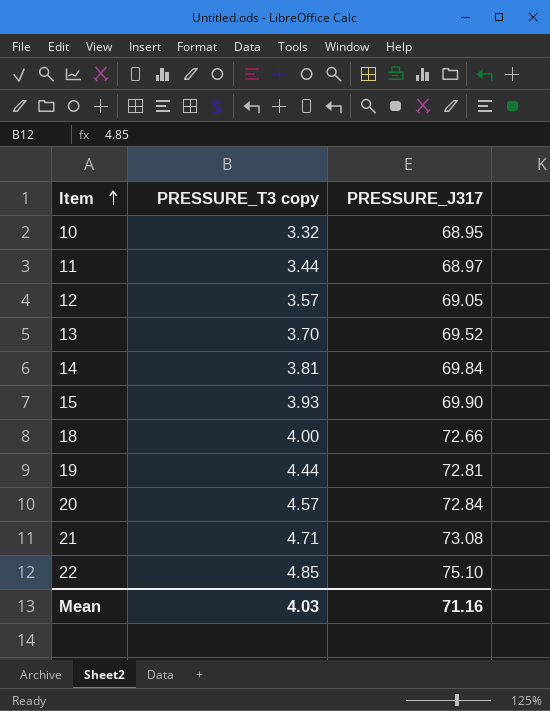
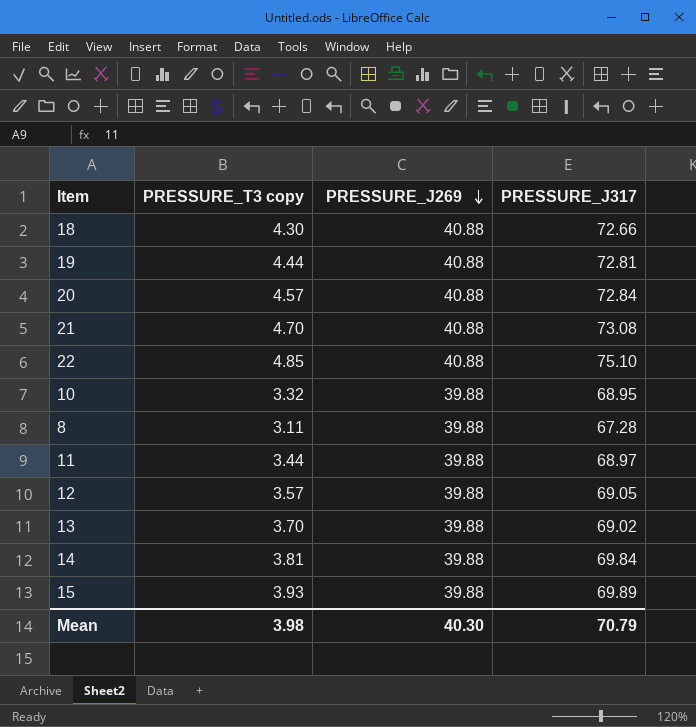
row order: Item ascending -> PRESSURE_J269 descending
column PRESSURE_J269 | position: none -> 3
18 | PRESSURE_T3 copy: 4.00 -> 4.30
21 | PRESSURE_T3 copy: 4.71 -> 4.70
row 8: none -> 3.11 | 39.88 | 67.28
13 | PRESSURE_J317: 69.52 -> 69.02
15 | PRESSURE_J317: 69.90 -> 69.89
Mean | PRESSURE_T3 copy: 4.03 -> 3.98
Mean | PRESSURE_J317: 71.16 -> 70.79

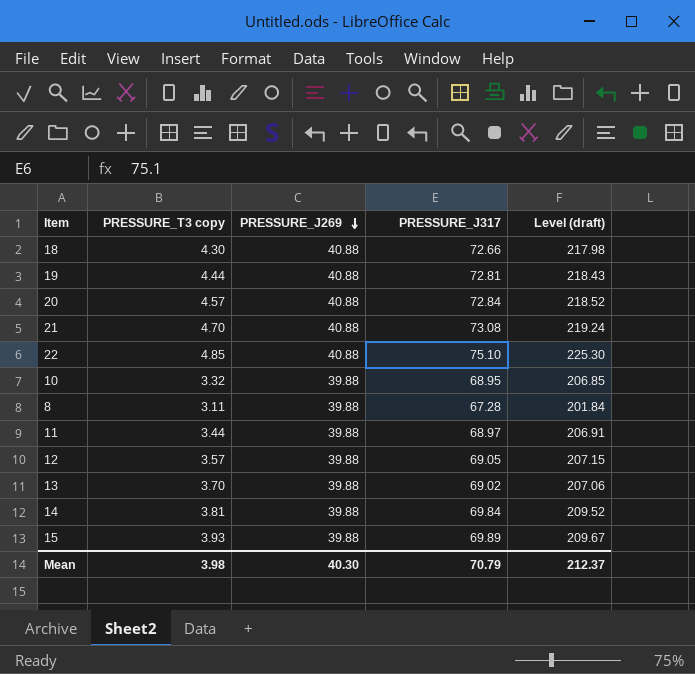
column Level (draft) | formula: none -> [PRESSURE_J317] * 3

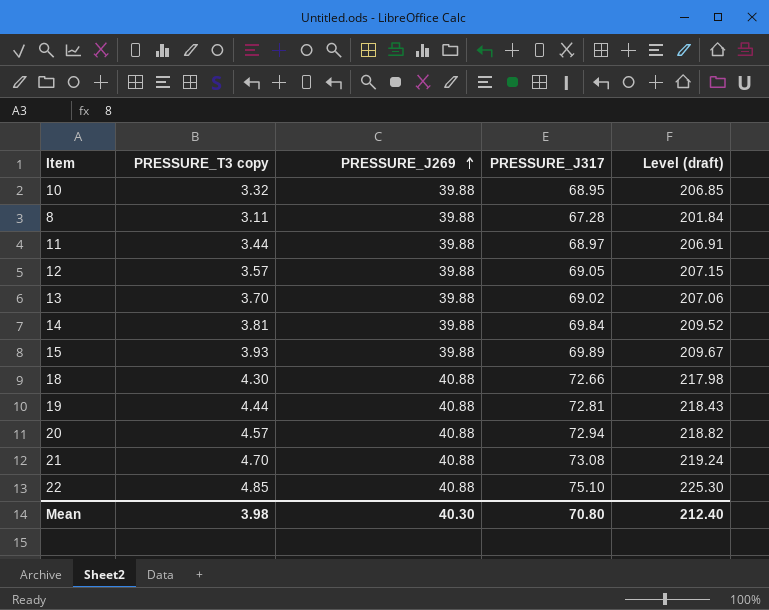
row order: PRESSURE_J269 descending -> PRESSURE_J269 ascending
20 | PRESSURE_J317: 72.84 -> 72.94
20 | Level (draft): 218.52 -> 218.82
Mean | PRESSURE_J317: 70.79 -> 70.80
Mean | Level (draft): 212.37 -> 212.40

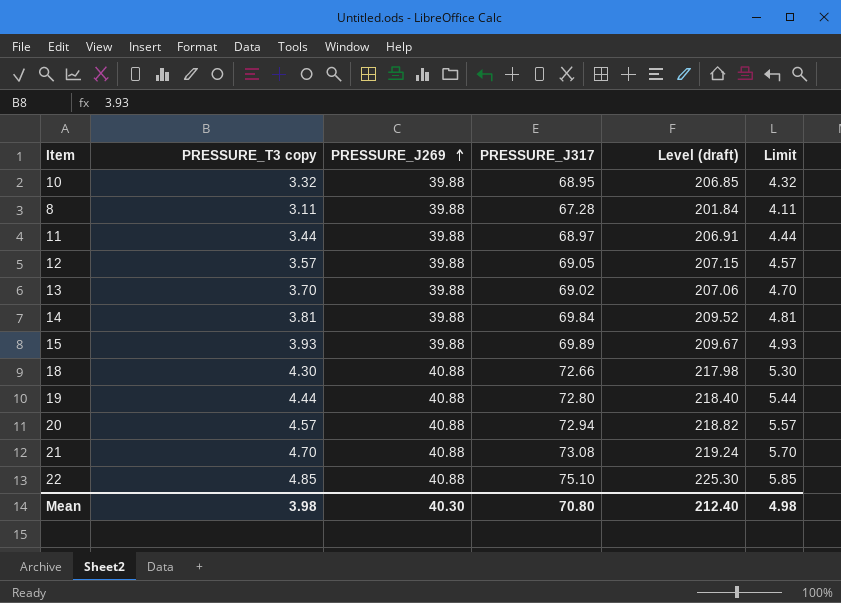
column Limit | formula: none -> [PRESSURE_T3 copy] + 1
19 | PRESSURE_J317: 72.81 -> 72.80
19 | Level (draft): 218.43 -> 218.40

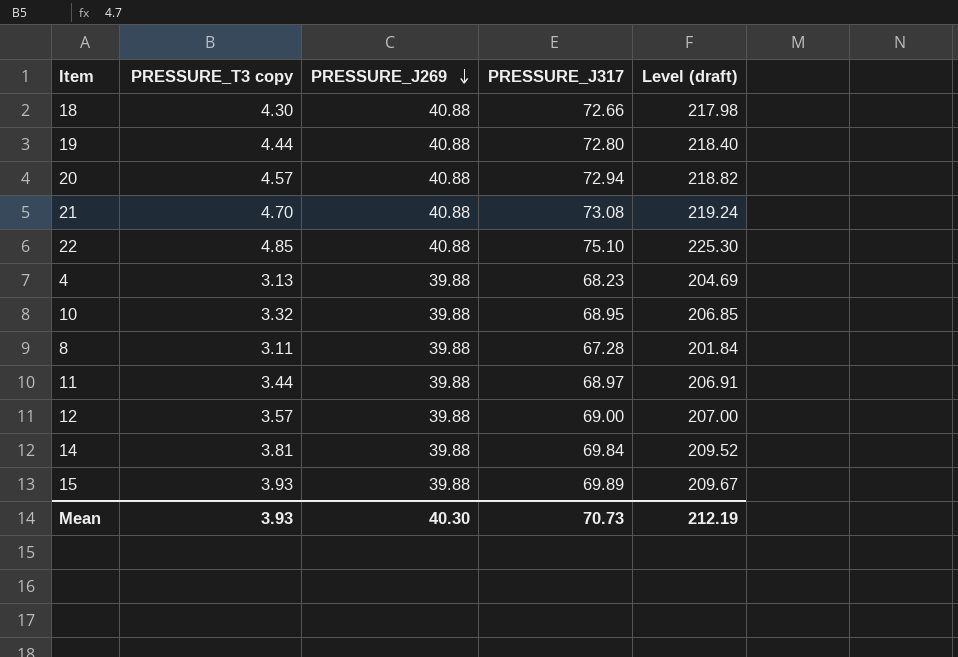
row order: PRESSURE_J269 ascending -> PRESSURE_J269 descending
column Limit | formula: [PRESSURE_T3 copy] + 1 -> none
row 13: 3.70 | 39.88 | 69.02 | 207.06 | 4.70 -> none
row 4: none -> 3.13 | 39.88 | 68.23 | 204.69
12 | PRESSURE_J317: 69.05 -> 69.00
12 | Level (draft): 207.15 -> 207.00
Mean | PRESSURE_T3 copy: 3.98 -> 3.93
Mean | PRESSURE_J317: 70.80 -> 70.73
Mean | Level (draft): 212.40 -> 212.19

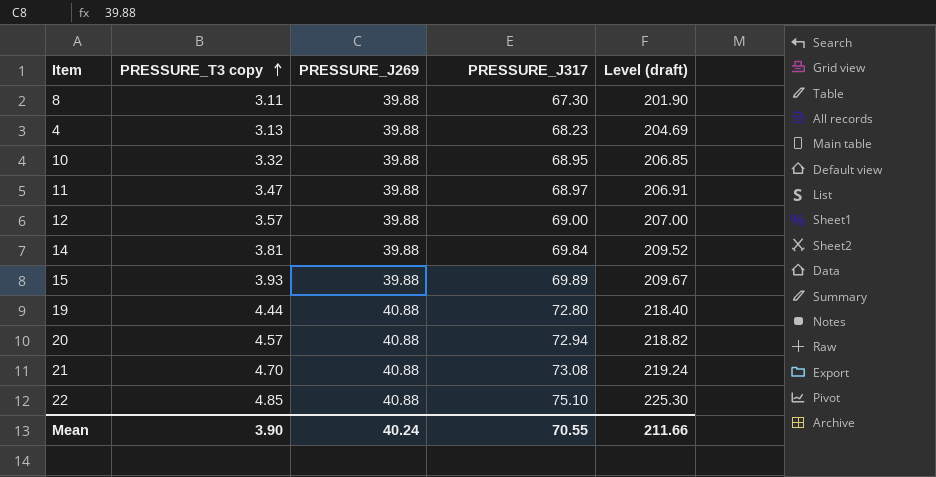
row order: PRESSURE_J269 descending -> PRESSURE_T3 copy ascending
row 18: 4.30 | 40.88 | 72.66 | 217.98 -> none
8 | PRESSURE_J317: 67.28 -> 67.30
8 | Level (draft): 201.84 -> 201.90
11 | PRESSURE_T3 copy: 3.44 -> 3.47
Mean | PRESSURE_T3 copy: 3.93 -> 3.90
Mean | PRESSURE_J269: 40.30 -> 40.24
Mean | PRESSURE_J317: 70.73 -> 70.55
Mean | Level (draft): 212.19 -> 211.66

